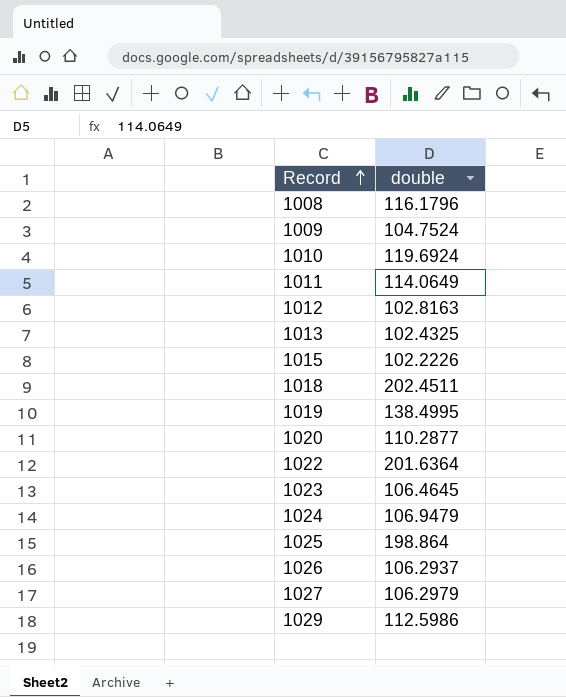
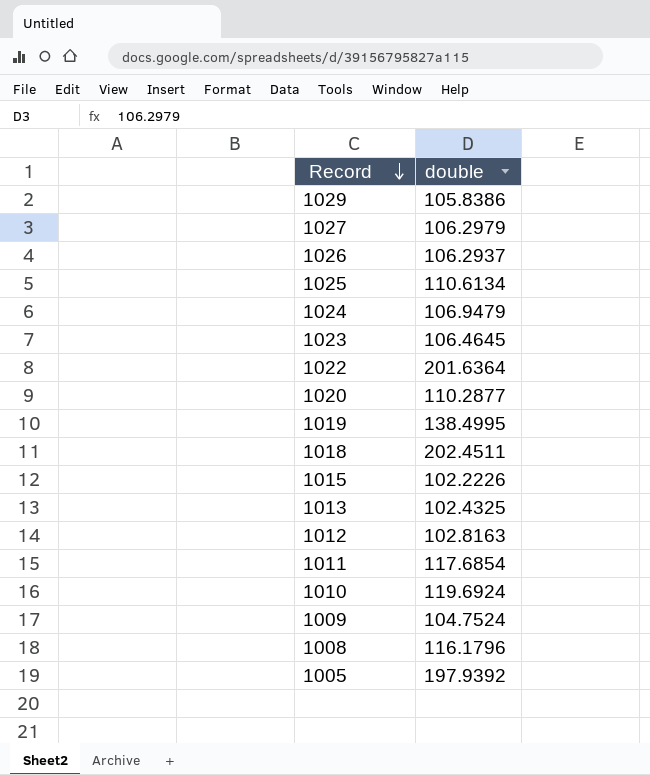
row order: Record ascending -> Record descending
1029 | double: 112.5986 -> 105.8386
1025 | double: 198.864 -> 110.6134
1011 | double: 114.0649 -> 117.6854
row 1005: none -> 197.9392

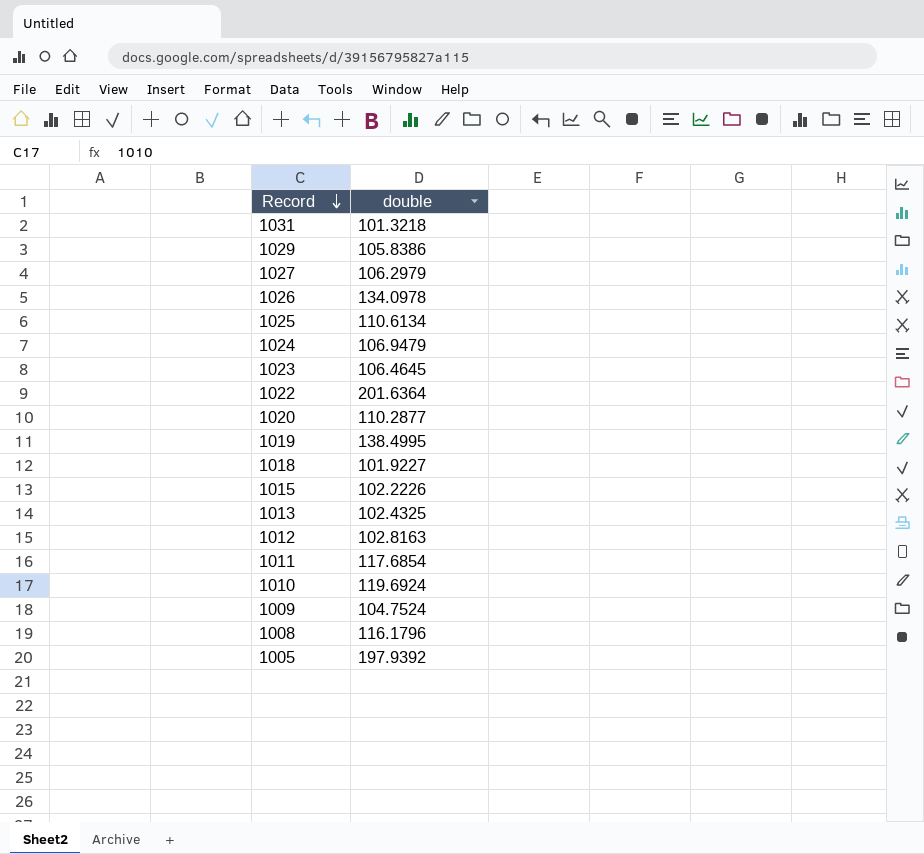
row 1031: none -> 101.3218
1026 | double: 106.2937 -> 134.0978
1018 | double: 202.4511 -> 101.9227

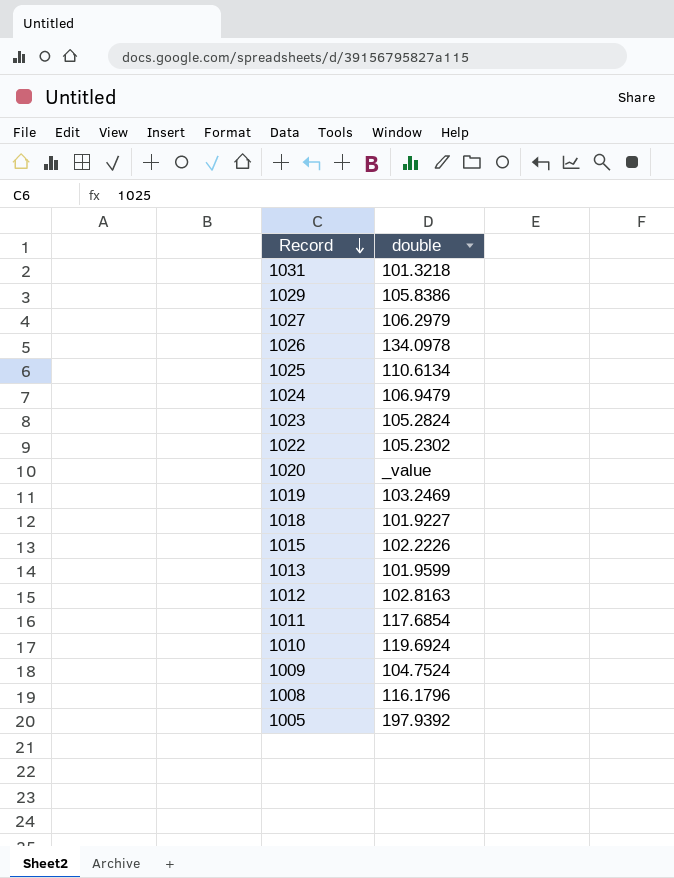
1023 | double: 106.4645 -> 105.2824
1022 | double: 201.6364 -> 105.2302
1020 | double: 110.2877 -> _value
1019 | double: 138.4995 -> 103.2469
1013 | double: 102.4325 -> 101.9599

